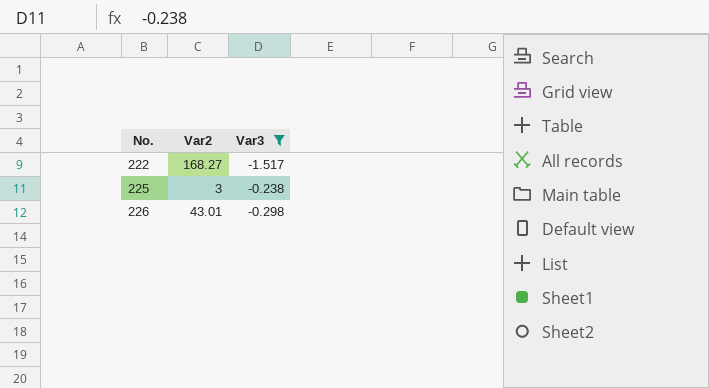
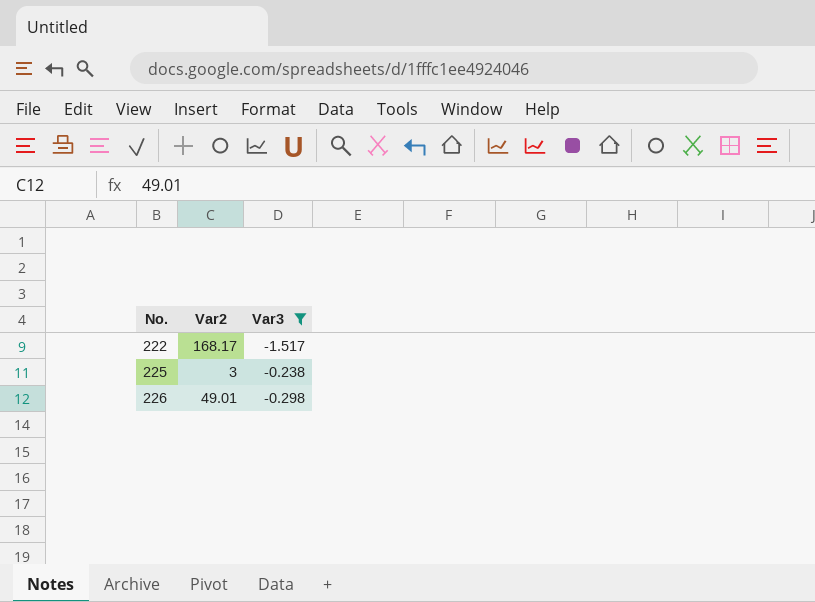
222 | Var2: 168.27 -> 168.17
226 | Var2: 43.01 -> 49.01

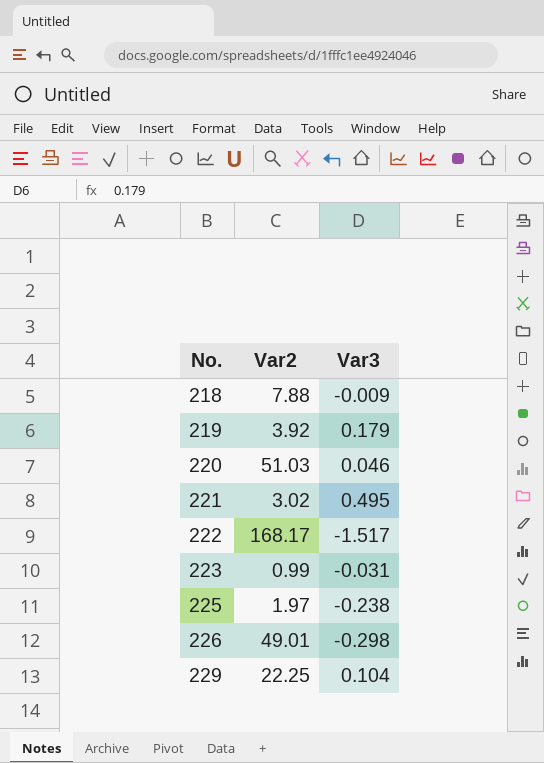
filter: Var3 <= -0.238 -> none
225 | Var2: 3 -> 1.97

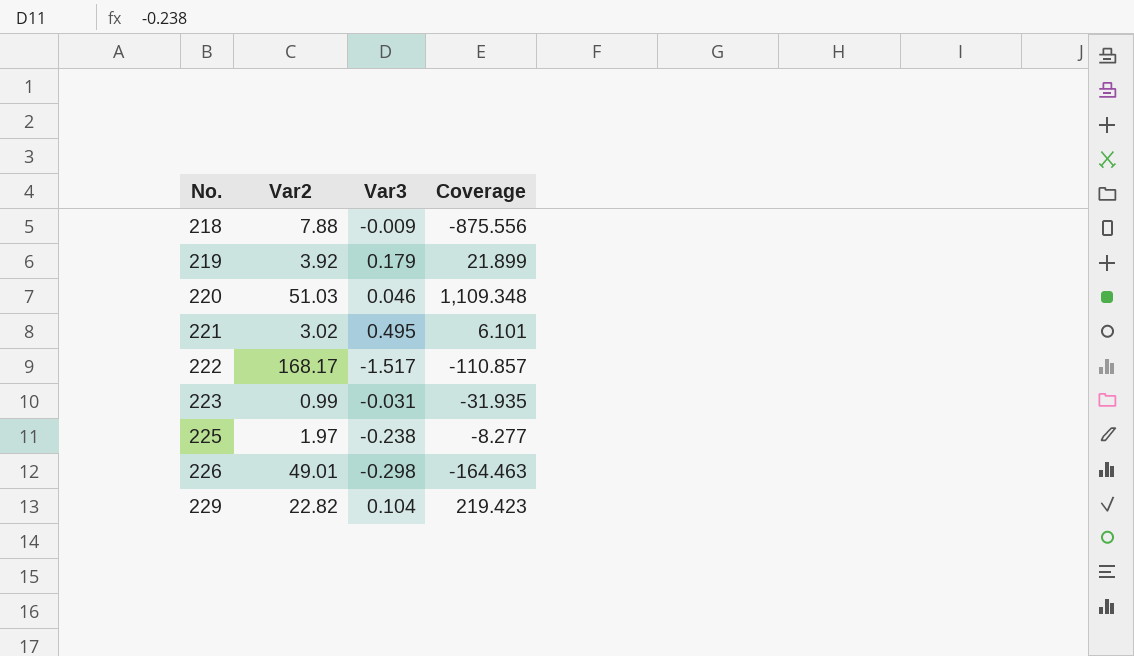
column Coverage | formula: none -> [Var2] / [Var3]
229 | Var2: 22.25 -> 22.82

